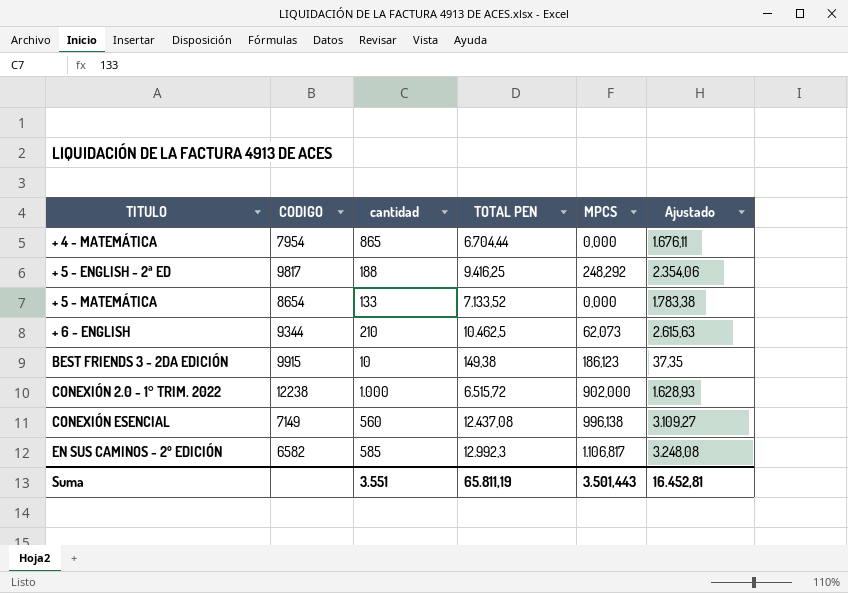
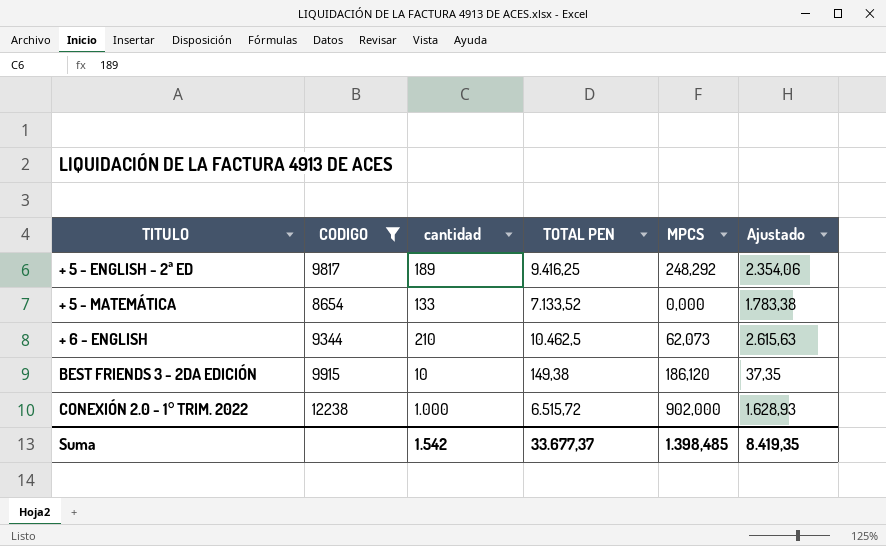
filter: none -> CODIGO >= 8654
+ 5 - ENGLISH - 2ª ED | cantidad: 188 -> 189
BEST FRIENDS 3 - 2DA EDICIÓN | MPCS: 186,123 -> 186,120
Suma | cantidad: 3.551 -> 1.542
Suma | TOTAL PEN: 65.811,19 -> 33.677,37
Suma | MPCS: 3.501,443 -> 1.398,485
Suma | Ajustado: 16.452,81 -> 8.419,35

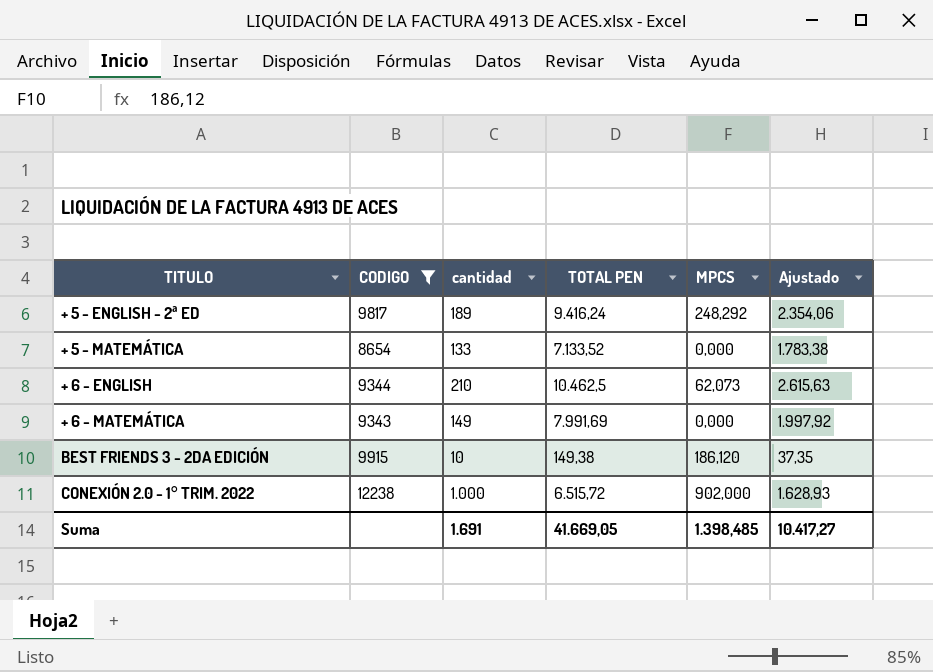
+ 5 - ENGLISH - 2ª ED | TOTAL PEN: 9.416,25 -> 9.416,24
row + 6 - MATEMÁTICA: none -> 9343 | 149 | 7.991,69 | 0,000 | 1.997,92
Suma | cantidad: 1.542 -> 1.691
Suma | TOTAL PEN: 33.677,37 -> 41.669,05
Suma | Ajustado: 8.419,35 -> 10.417,27

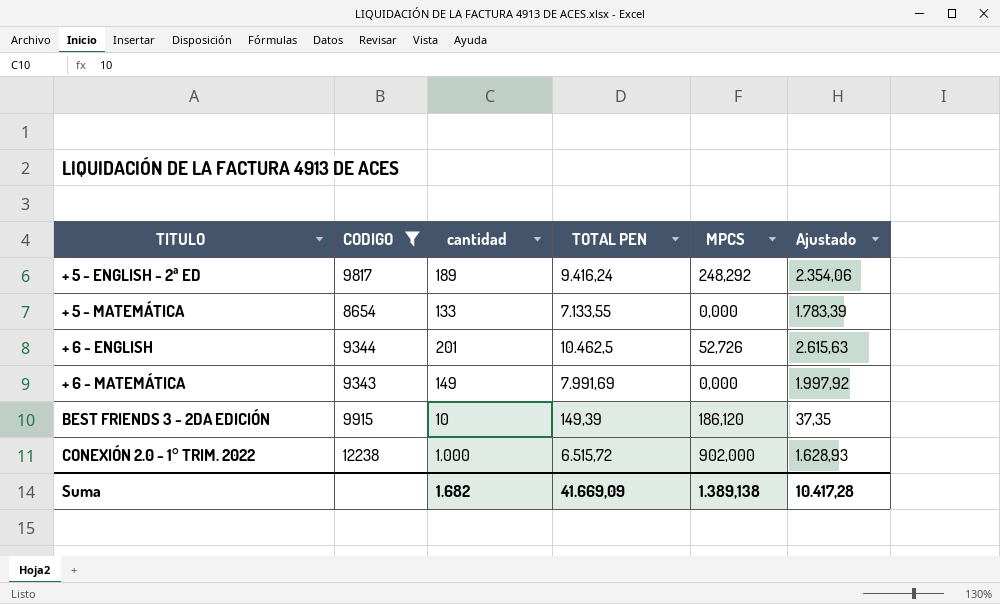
+ 5 - MATEMÁTICA | TOTAL PEN: 7.133,52 -> 7.133,55
+ 5 - MATEMÁTICA | Ajustado: 1.783,38 -> 1.783,39
+ 6 - ENGLISH | cantidad: 210 -> 201
+ 6 - ENGLISH | MPCS: 62,073 -> 52,726
BEST FRIENDS 3 - 2DA EDICIÓN | TOTAL PEN: 149,38 -> 149,39
Suma | cantidad: 1.691 -> 1.682
Suma | TOTAL PEN: 41.669,05 -> 41.669,09
Suma | MPCS: 1.398,485 -> 1.389,138
Suma | Ajustado: 10.417,27 -> 10.417,28

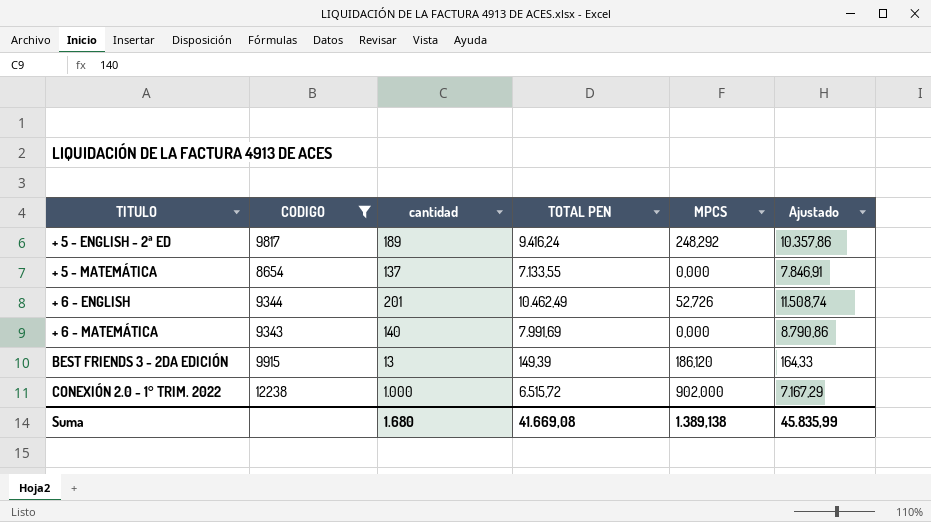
column Ajustado | formula: [TOTAL PEN] * 0,25 -> [TOTAL PEN] * 1,1
+ 5 - MATEMÁTICA | cantidad: 133 -> 137
+ 6 - ENGLISH | TOTAL PEN: 10.462,5 -> 10.462,49
+ 6 - MATEMÁTICA | cantidad: 149 -> 140
BEST FRIENDS 3 - 2DA EDICIÓN | cantidad: 10 -> 13
Suma | cantidad: 1.682 -> 1.680
Suma | TOTAL PEN: 41.669,09 -> 41.669,08
Suma | Ajustado: 10.417,28 -> 45.835,99

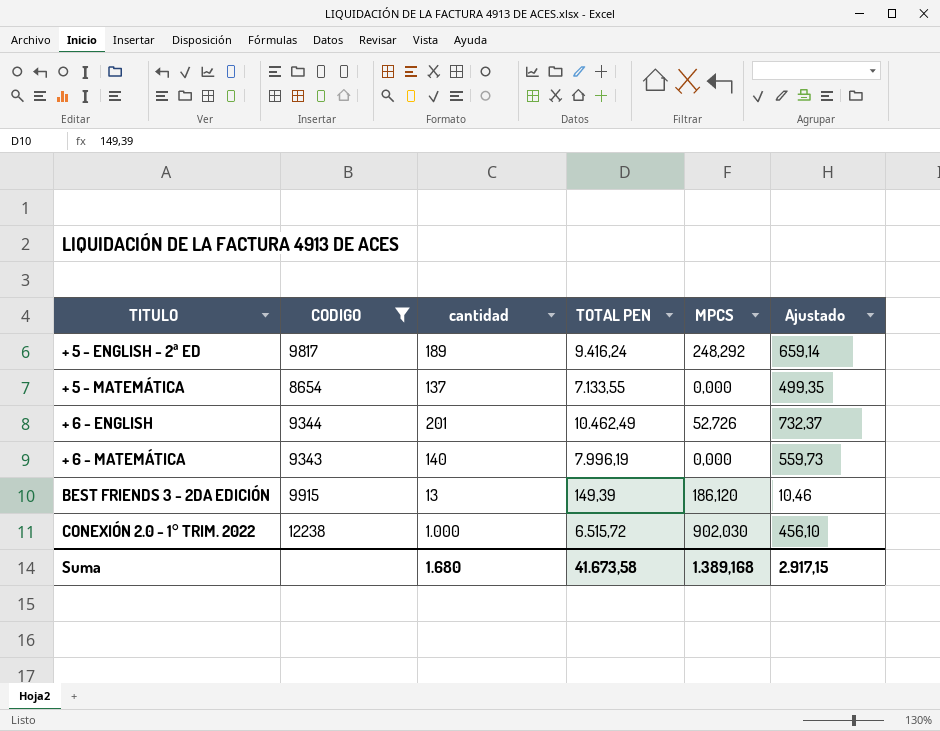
column Ajustado | formula: [TOTAL PEN] * 1,1 -> [TOTAL PEN] * 0,07
+ 6 - MATEMÁTICA | TOTAL PEN: 7.991,69 -> 7.996,19
CONEXIÓN 2.0 - 1° TRIM. 2022 | MPCS: 902,000 -> 902,030
Suma | TOTAL PEN: 41.669,08 -> 41.673,58
Suma | MPCS: 1.389,138 -> 1.389,168
Suma | Ajustado: 45.835,99 -> 2.917,15

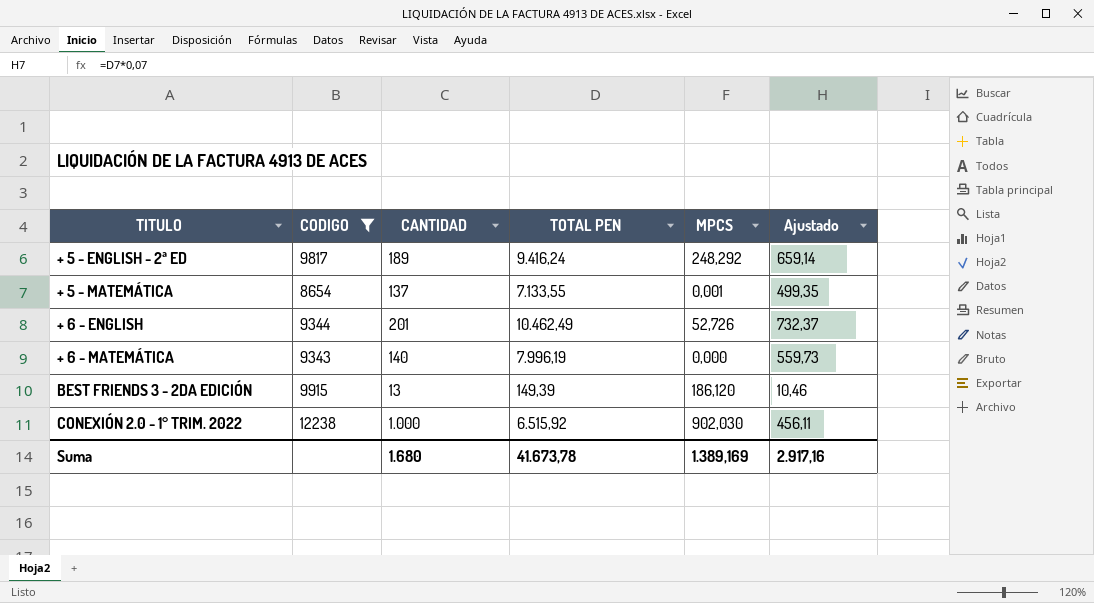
column name: cantidad -> CANTIDAD
+ 5 - MATEMÁTICA | MPCS: 0,000 -> 0,001
CONEXIÓN 2.0 - 1° TRIM. 2022 | TOTAL PEN: 6.515,72 -> 6.515,92
CONEXIÓN 2.0 - 1° TRIM. 2022 | Ajustado: 456,10 -> 456,11
Suma | TOTAL PEN: 41.673,58 -> 41.673,78
Suma | MPCS: 1.389,168 -> 1.389,169
Suma | Ajustado: 2.917,15 -> 2.917,16

